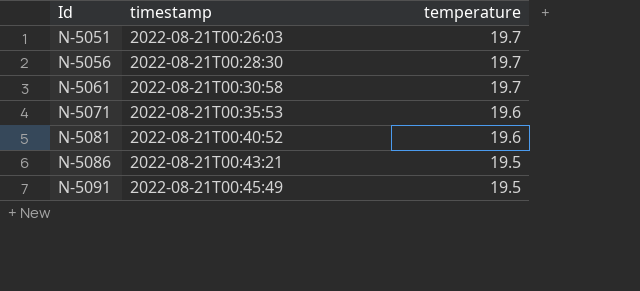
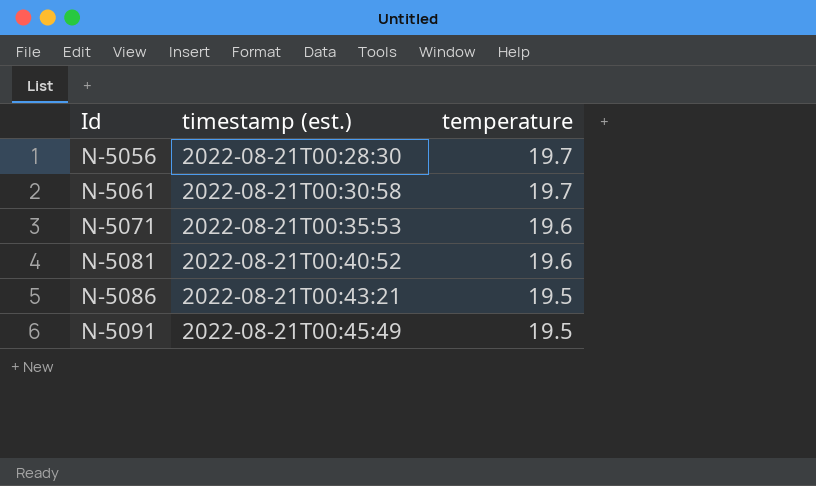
column name: timestamp -> timestamp (est.)
row N-5051: 2022-08-21T00:26:03 | 19.7 -> none

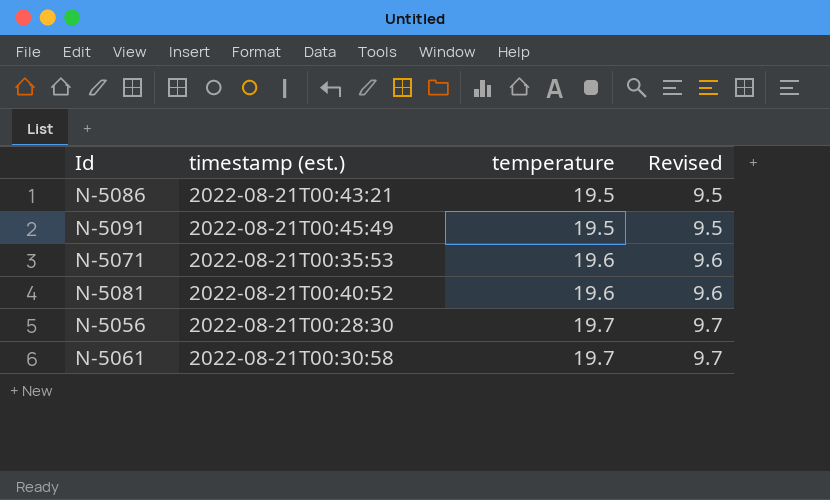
row order: Id ascending -> temperature ascending
column Revised | formula: none -> [temperature] - 10

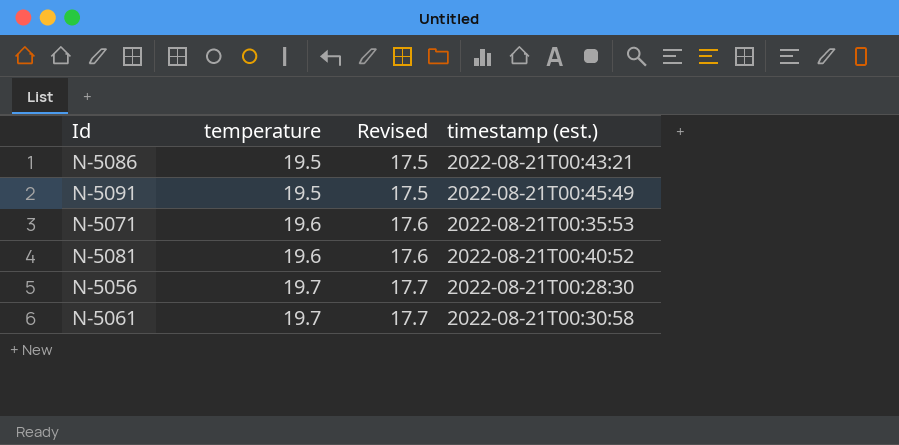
column Revised | formula: [temperature] - 10 -> [temperature] - 2
column timestamp (est.) | position: 2 -> 4

